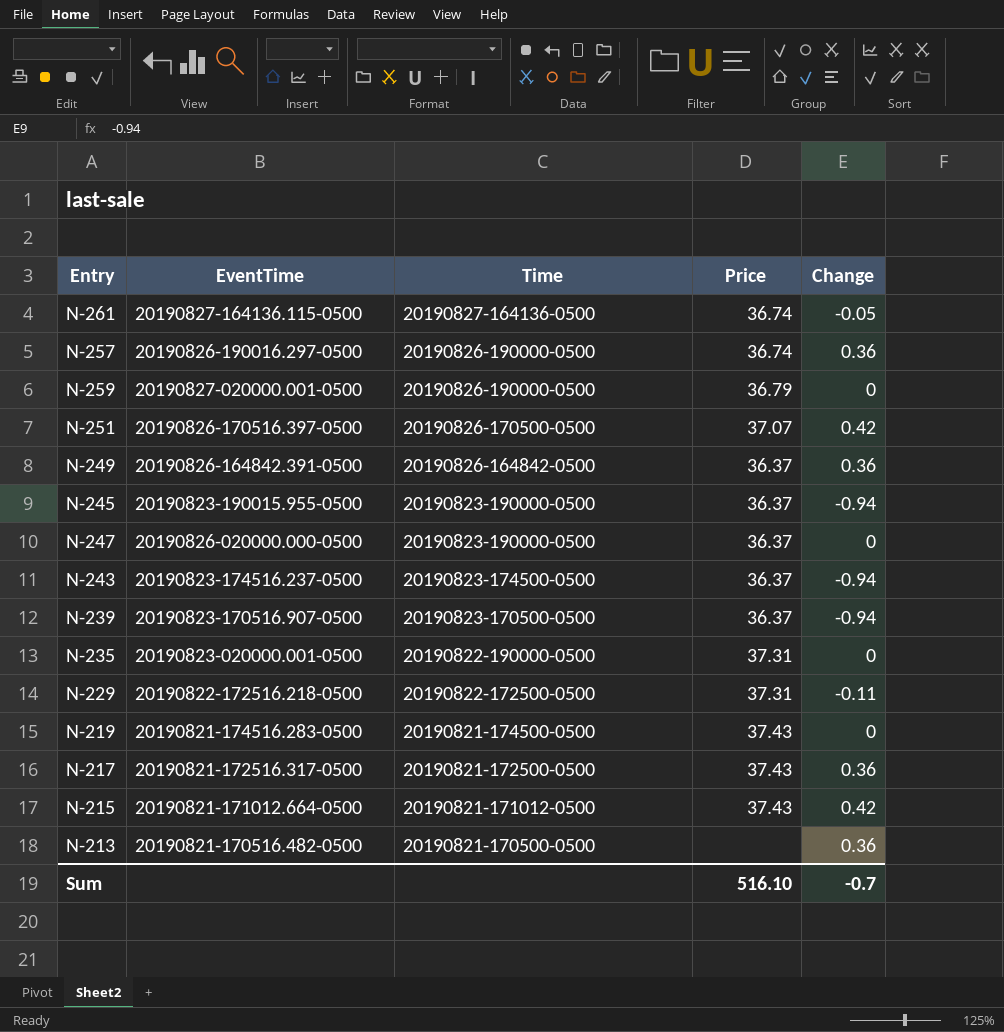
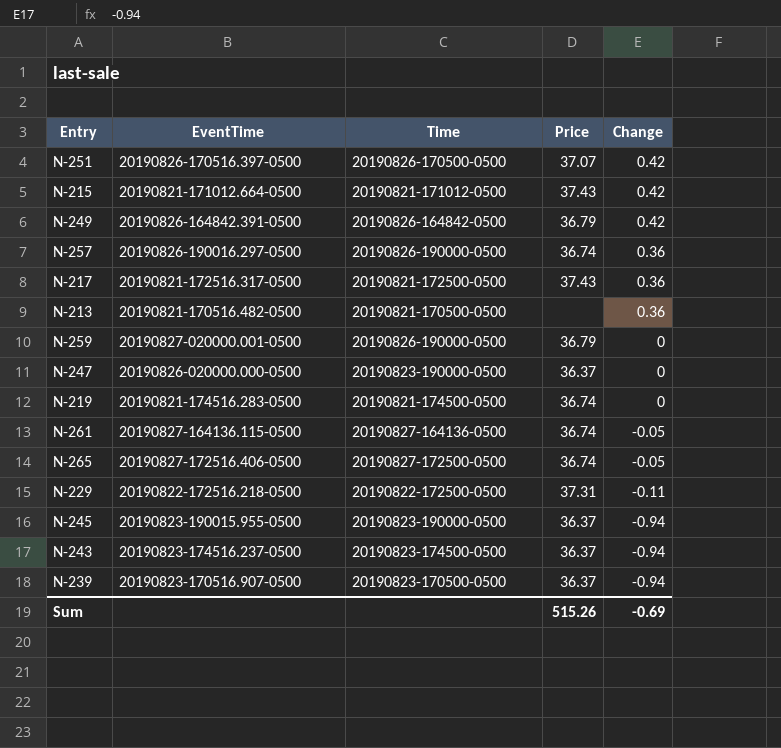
row order: Time descending -> Change descending
row N-235: 20190823-020000.001-0500 | 20190822-190000-0500 | 37.31 | 0 -> none
N-249 | Price: 36.37 -> 36.79
N-249 | Change: 0.36 -> 0.42
N-219 | Price: 37.43 -> 36.74
row N-265: none -> 20190827-172516.406-0500 | 20190827-172500-0500 | 36.74 | -0.05
Sum | Price: 516.10 -> 515.26
Sum | Change: -0.7 -> -0.69

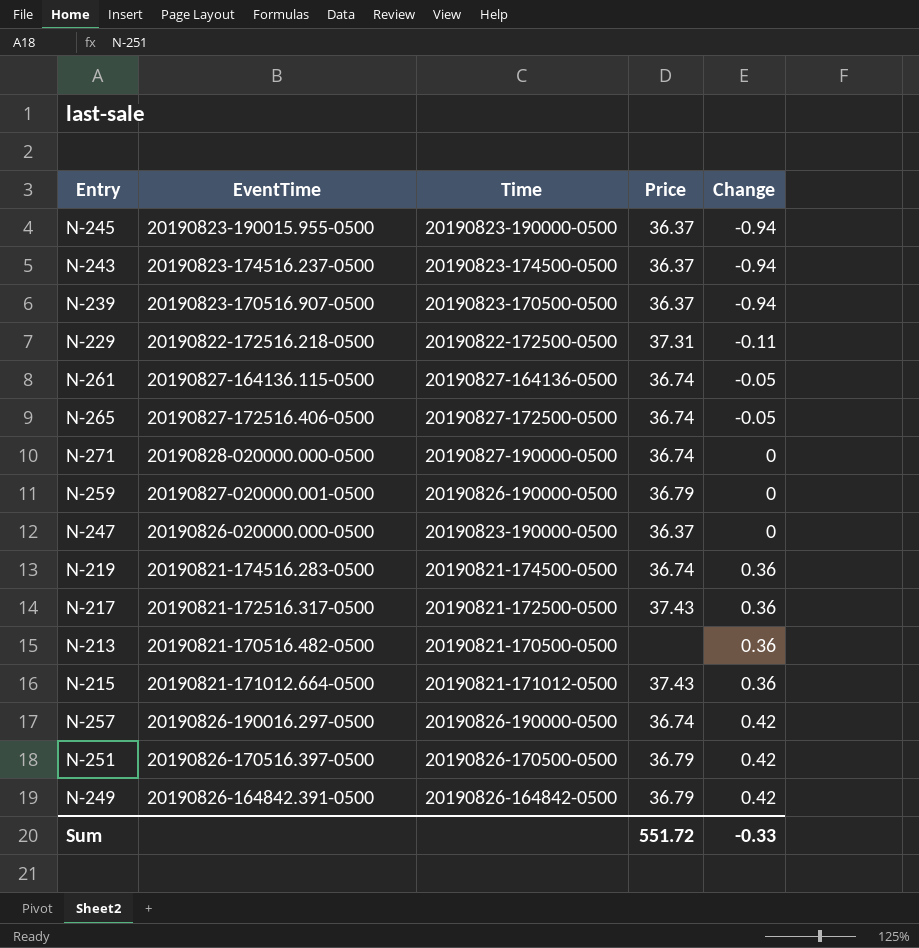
row order: Change descending -> Change ascending
row N-271: none -> 20190828-020000.000-0500 | 20190827-190000-0500 | 36.74 | 0
N-219 | Change: 0 -> 0.36
N-215 | Change: 0.42 -> 0.36
N-257 | Change: 0.36 -> 0.42
N-251 | Price: 37.07 -> 36.79
Sum | Price: 515.26 -> 551.72
Sum | Change: -0.69 -> -0.33

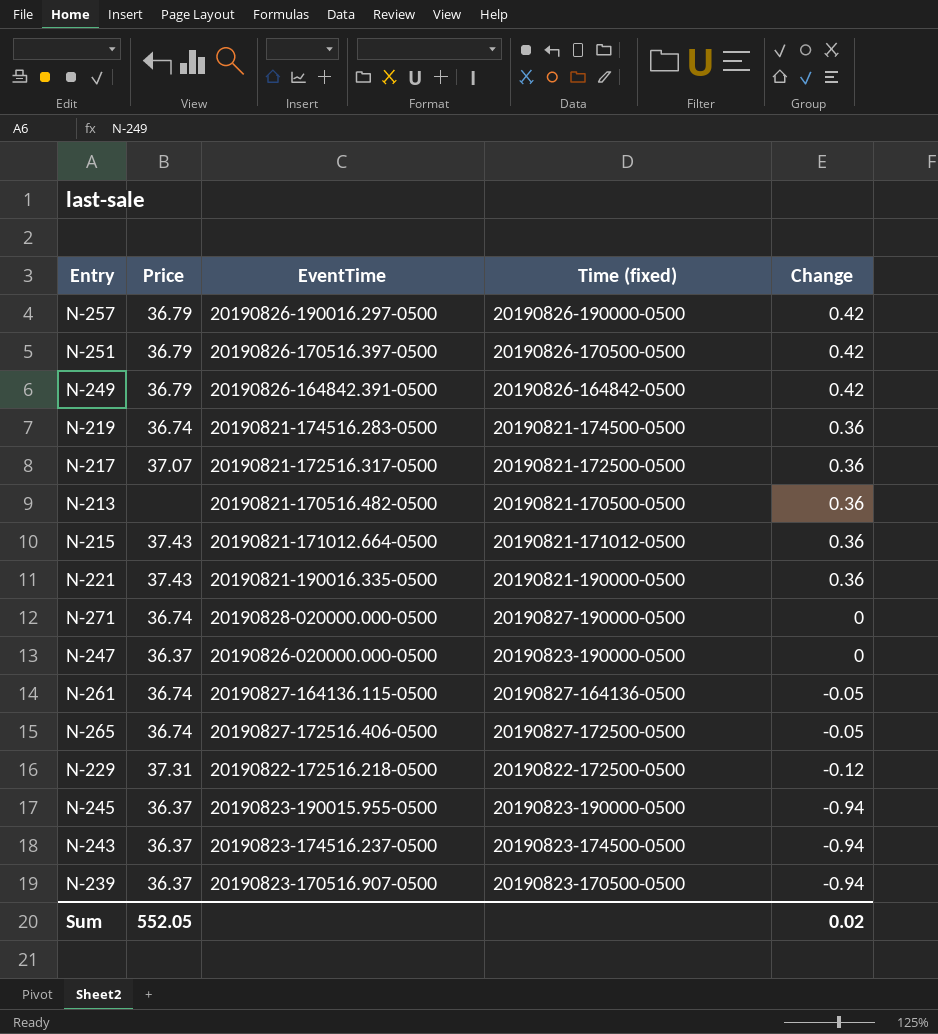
row order: Change ascending -> Change descending
column Price | position: 4 -> 2
column name: Time -> Time (fixed)
row N-259: 20190827-020000.001-0500 | 20190826-190000-0500 | 36.79 | 0 -> none
N-257 | Price: 36.74 -> 36.79
N-217 | Price: 37.43 -> 37.07
row N-221: none -> 37.43 | 20190821-190016.335-0500 | 20190821-190000-0500 | 0.36
N-229 | Change: -0.11 -> -0.12
Sum | Price: 551.72 -> 552.05
Sum | Change: -0.33 -> 0.02

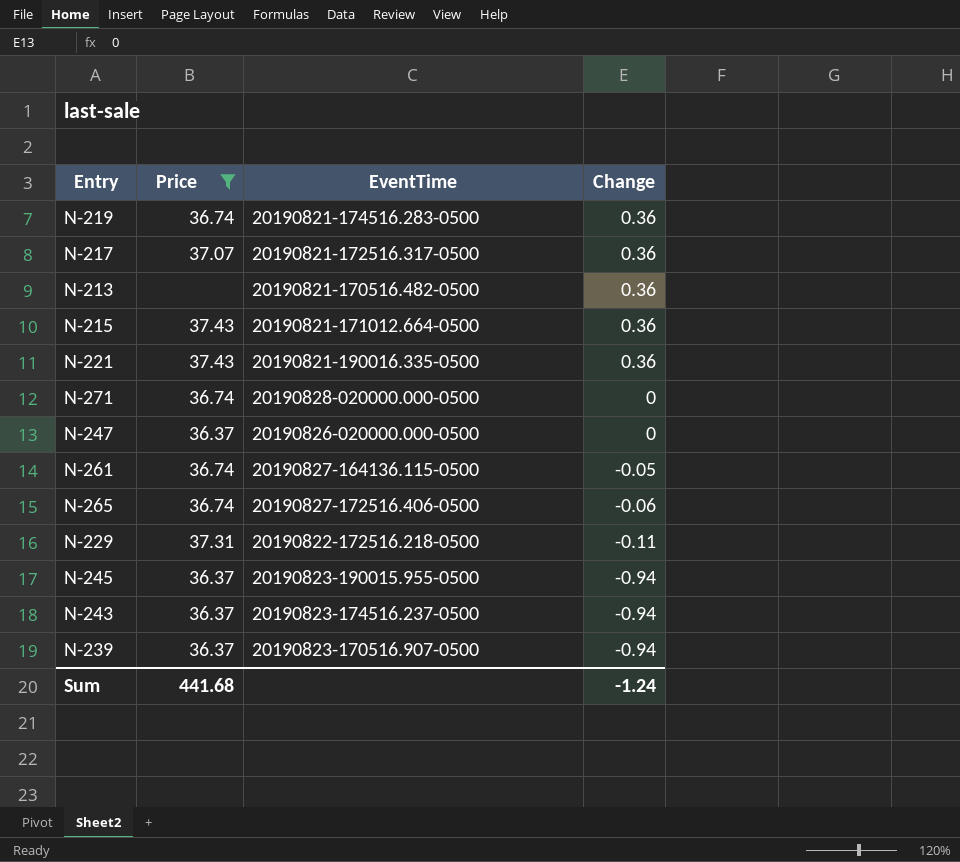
filter: none -> Price != 36.79
column Time (fixed) | position: 4 -> none
N-265 | Change: -0.05 -> -0.06
N-229 | Change: -0.12 -> -0.11
Sum | Price: 552.05 -> 441.68
Sum | Change: 0.02 -> -1.24

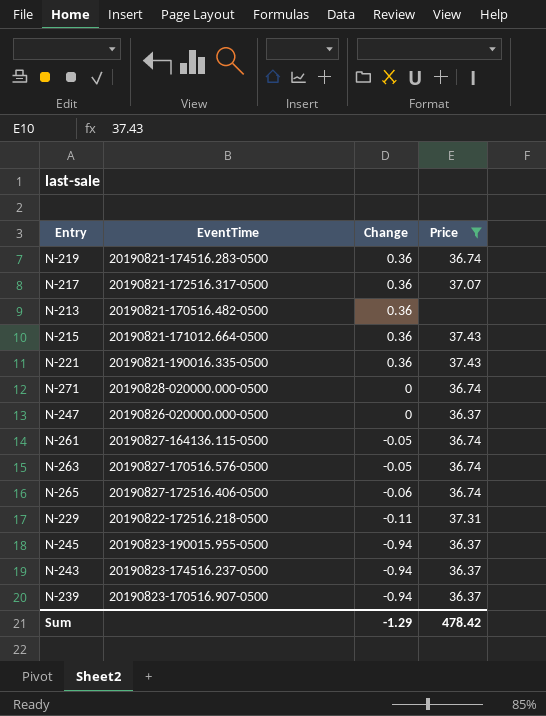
column Price | position: 2 -> 4
row N-263: none -> 20190827-170516.576-0500 | -0.05 | 36.74
Sum | Change: -1.24 -> -1.29
Sum | Price: 441.68 -> 478.42

